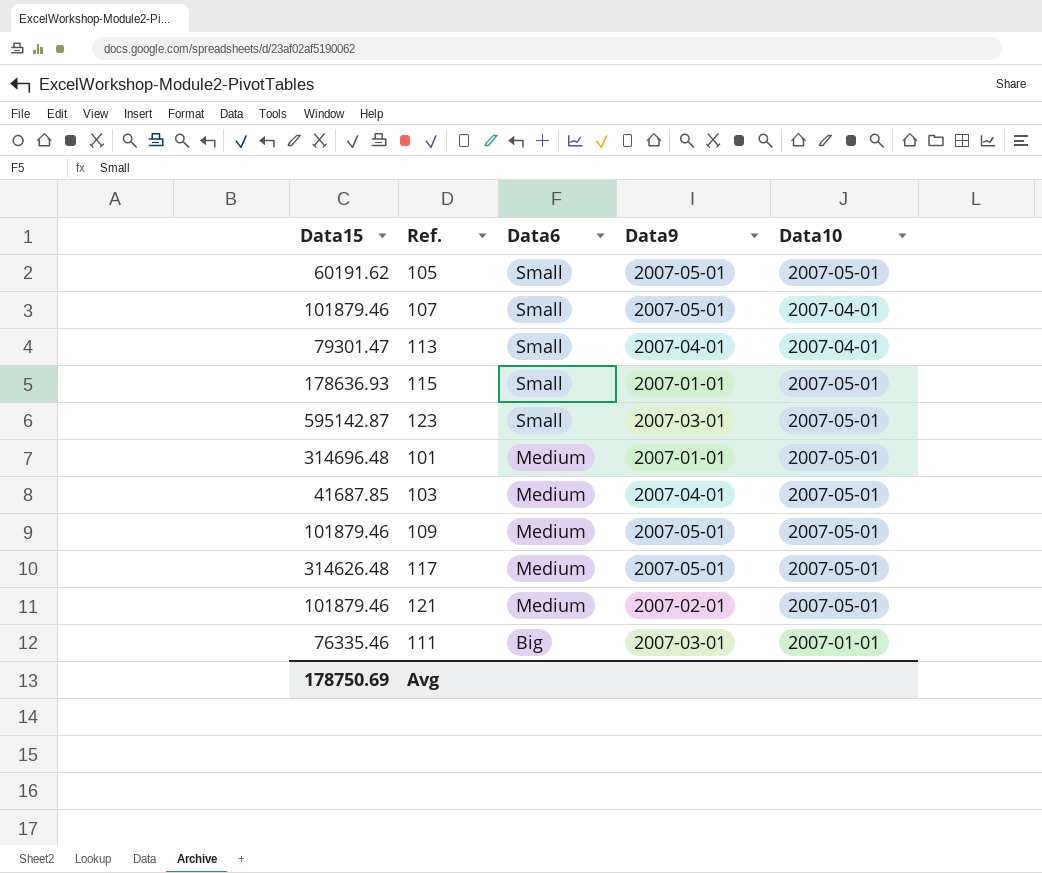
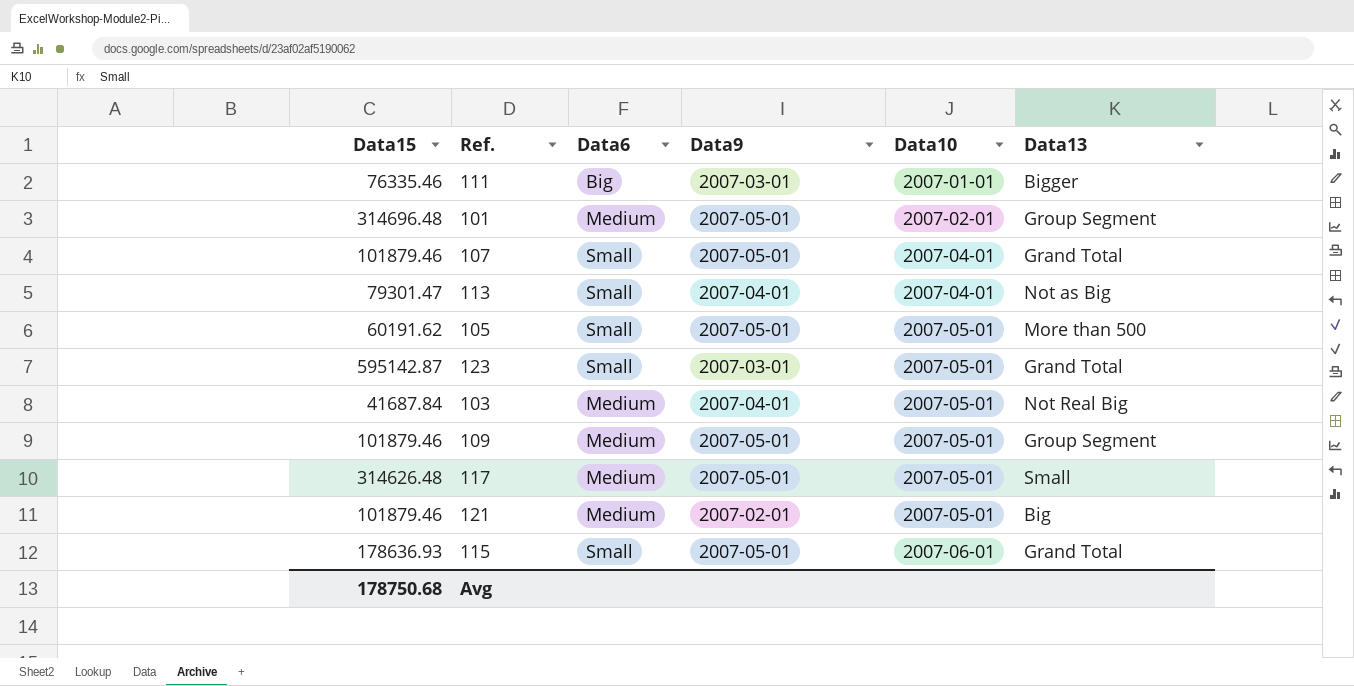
row order: Data6 descending -> Data10 ascending
column Data13 | position: none -> 6
101 | Data9: 2007-01-01 -> 2007-05-01
101 | Data10: 2007-05-01 -> 2007-02-01
103 | Data15: 41687.85 -> 41687.84
115 | Data9: 2007-01-01 -> 2007-05-01
115 | Data10: 2007-05-01 -> 2007-06-01
Avg | Data15: 178750.69 -> 178750.68

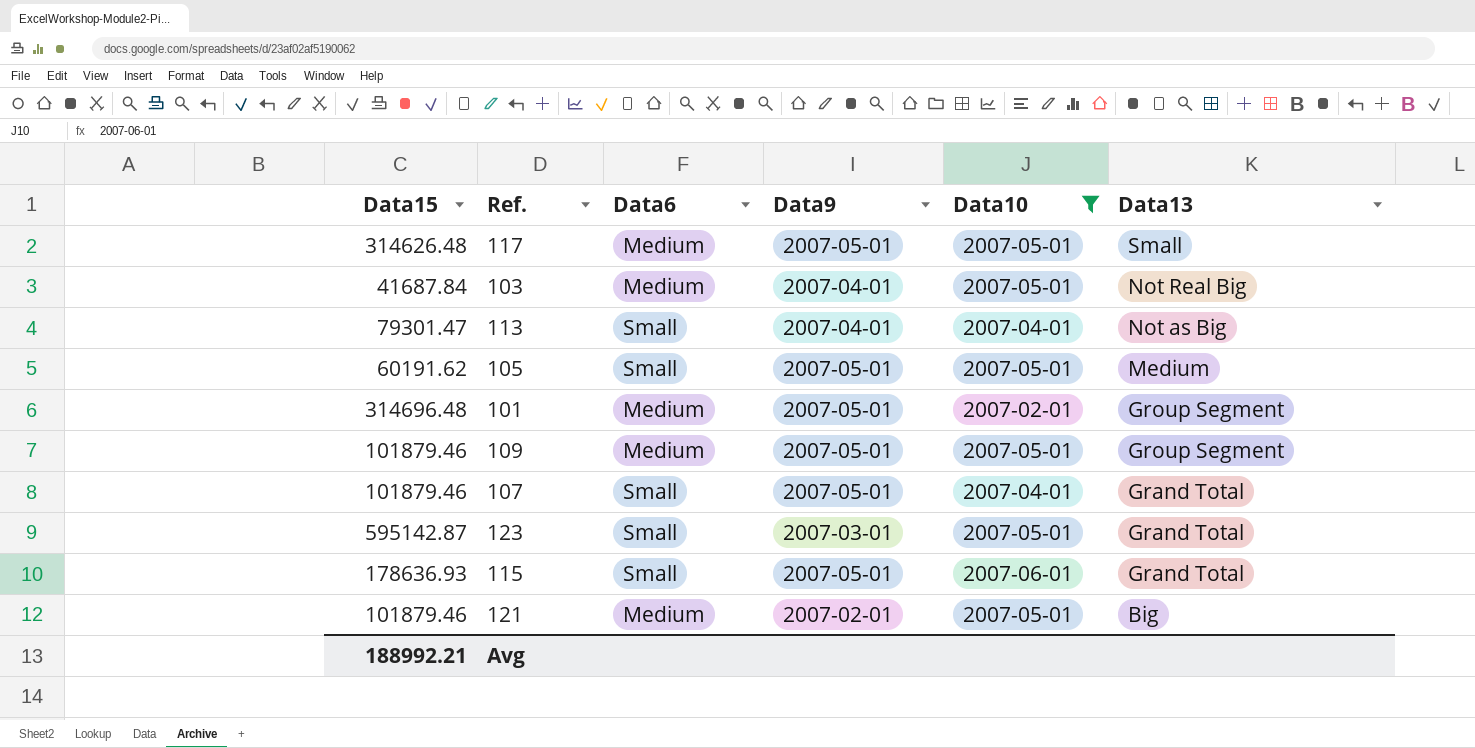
filter: none -> Data10 != 2007-01-01
row order: Data10 ascending -> Data13 descending
105 | Data13: More than 500 -> Medium
Avg | Data15: 178750.68 -> 188992.21

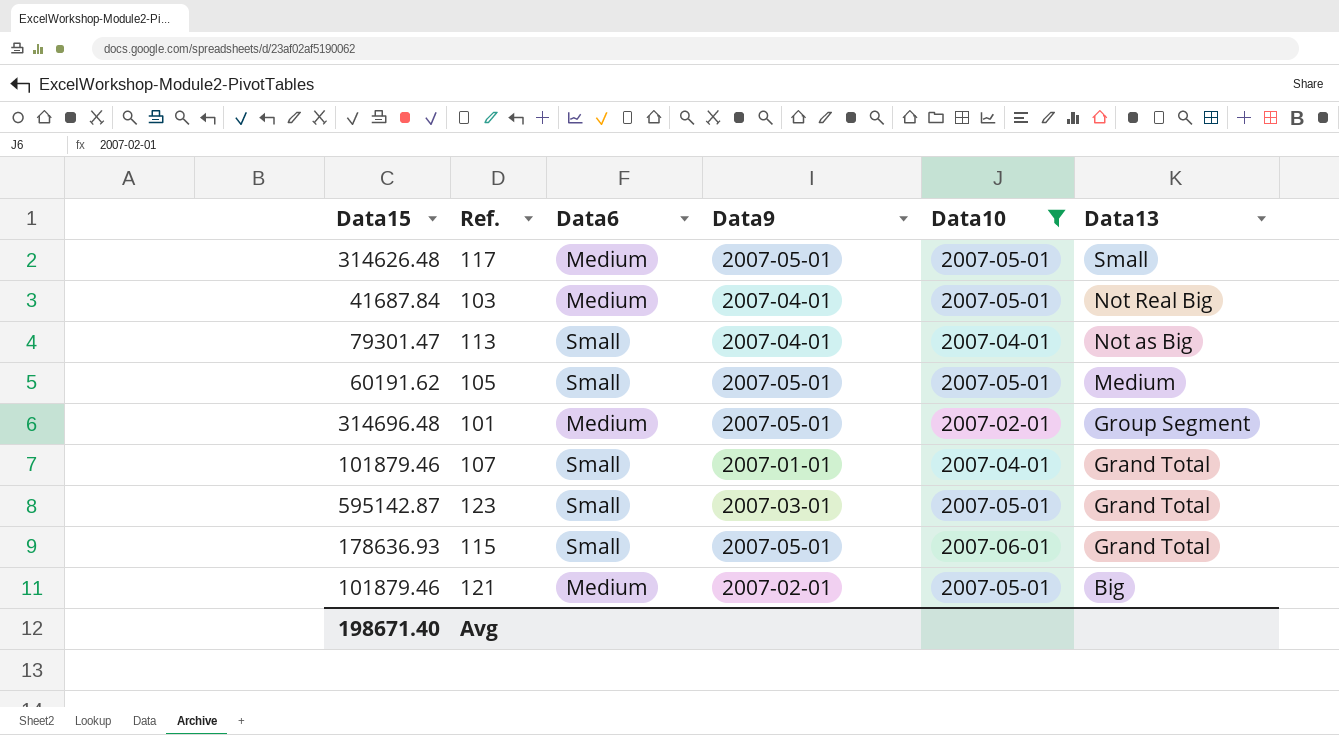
row 109: 101879.46 | Medium | 2007-05-01 | 2007-05-01 | Group Segment -> none
107 | Data9: 2007-05-01 -> 2007-01-01
Avg | Data15: 188992.21 -> 198671.40

